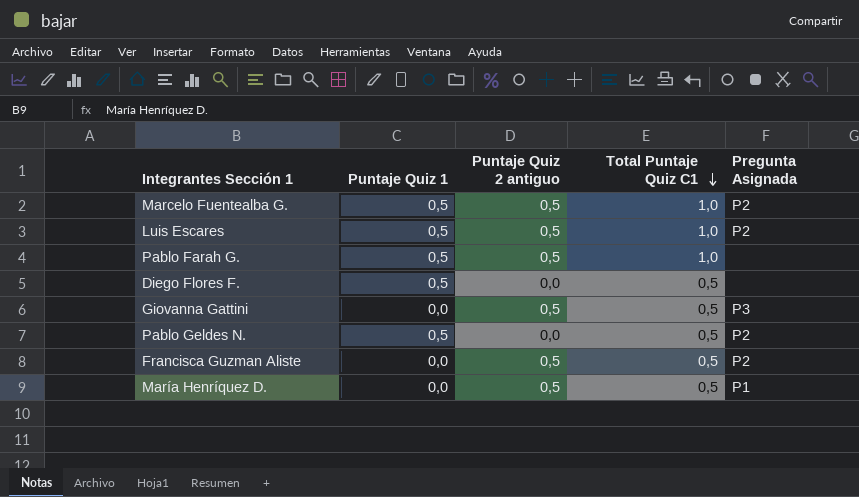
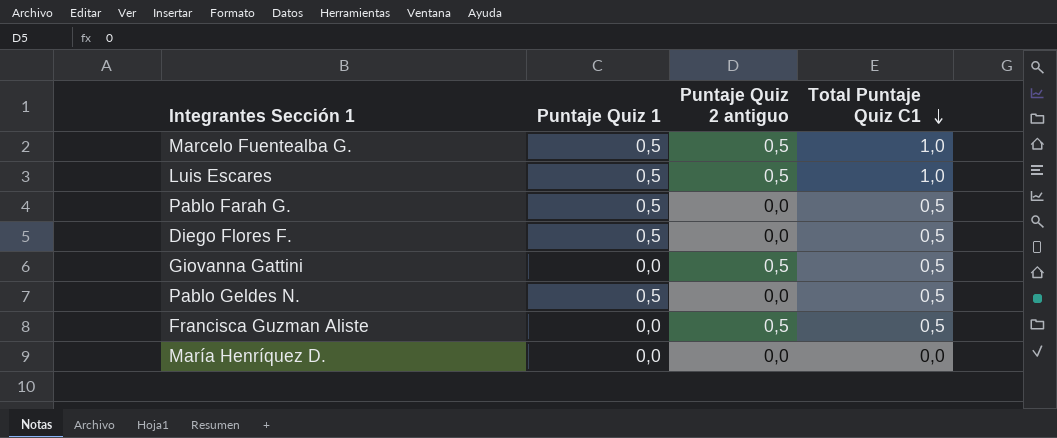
column Pregunta Asignada | position: 5 -> none
Pablo Farah G. | Puntaje Quiz 2 antiguo: 0,5 -> 0,0
Pablo Farah G. | Total Puntaje Quiz C1: 1,0 -> 0,5
María Henríquez D. | Puntaje Quiz 2 antiguo: 0,5 -> 0,0
María Henríquez D. | Total Puntaje Quiz C1: 0,5 -> 0,0

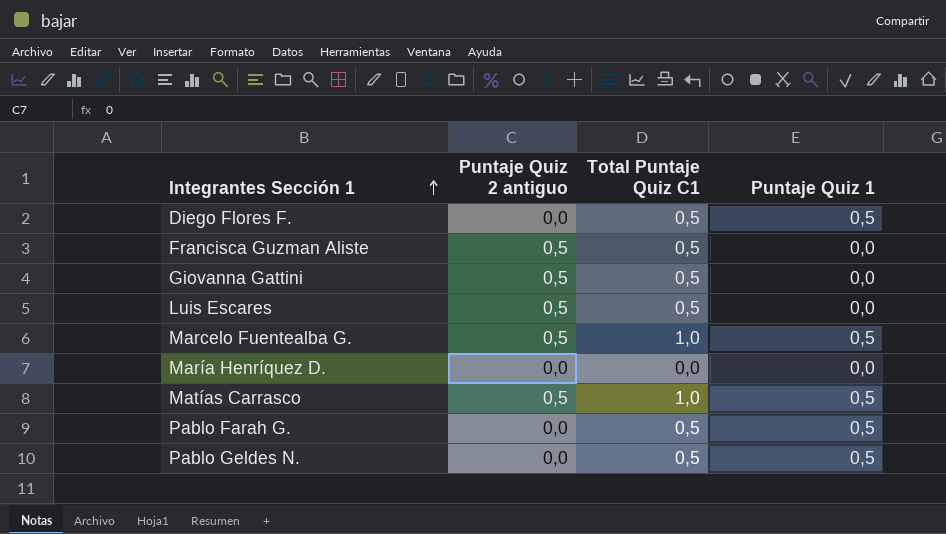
row order: Total Puntaje Quiz C1 descending -> Integrantes Sección 1 ascending
column Puntaje Quiz 1 | position: 2 -> 4
Luis Escares | Total Puntaje Quiz C1: 1,0 -> 0,5
Luis Escares | Puntaje Quiz 1: 0,5 -> 0,0
row Matías Carrasco: none -> 0,5 | 1,0 | 0,5

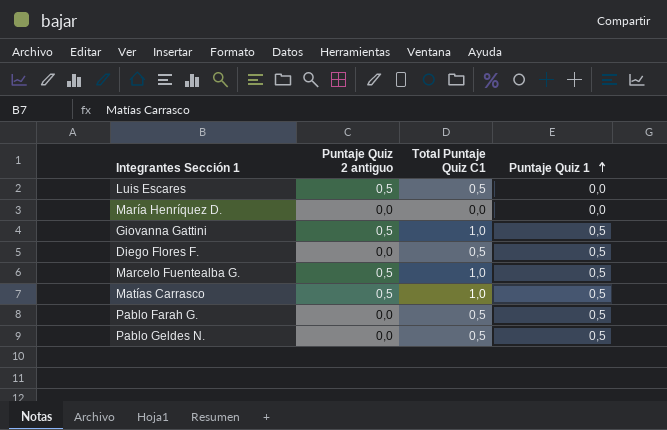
row order: Integrantes Sección 1 ascending -> Puntaje Quiz 1 ascending
row Francisca Guzman Aliste: 0,5 | 0,5 | 0,0 -> none
Giovanna Gattini | Total Puntaje Quiz C1: 0,5 -> 1,0
Giovanna Gattini | Puntaje Quiz 1: 0,0 -> 0,5

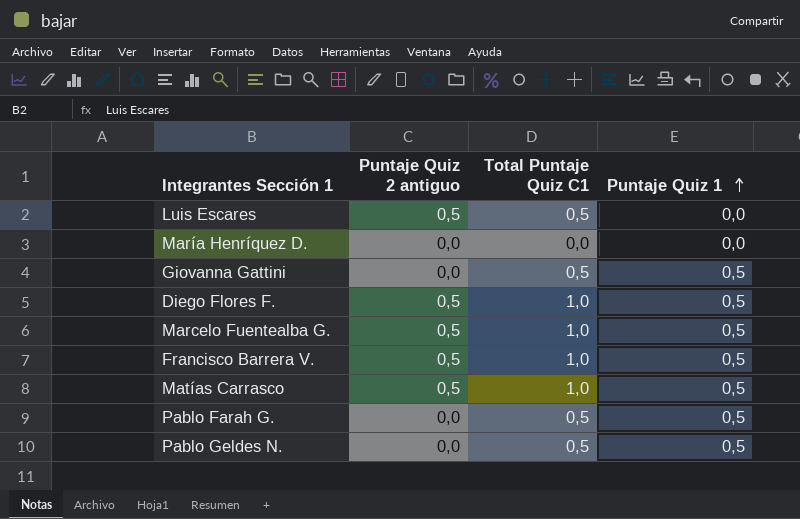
Giovanna Gattini | Puntaje Quiz 2 antiguo: 0,5 -> 0,0
Giovanna Gattini | Total Puntaje Quiz C1: 1,0 -> 0,5
Diego Flores F. | Puntaje Quiz 2 antiguo: 0,0 -> 0,5
Diego Flores F. | Total Puntaje Quiz C1: 0,5 -> 1,0
row Francisco Barrera V.: none -> 0,5 | 1,0 | 0,5

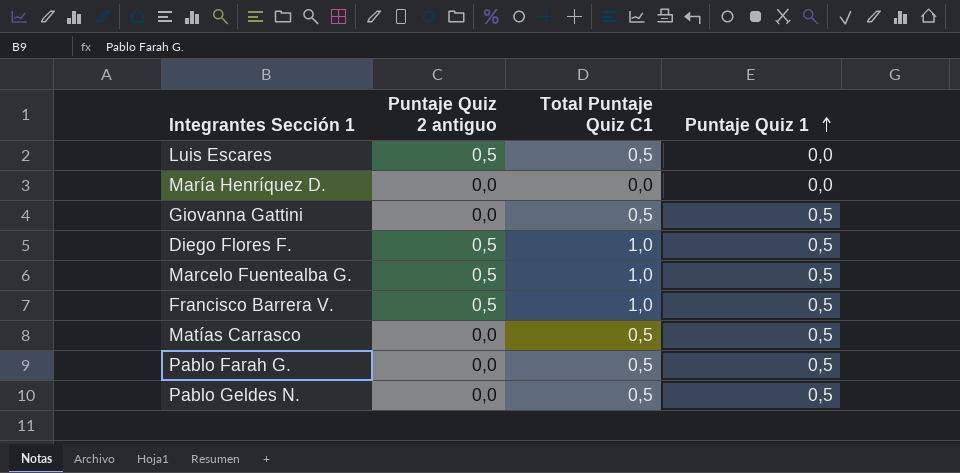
Matías Carrasco | Puntaje Quiz 2 antiguo: 0,5 -> 0,0
Matías Carrasco | Total Puntaje Quiz C1: 1,0 -> 0,5

